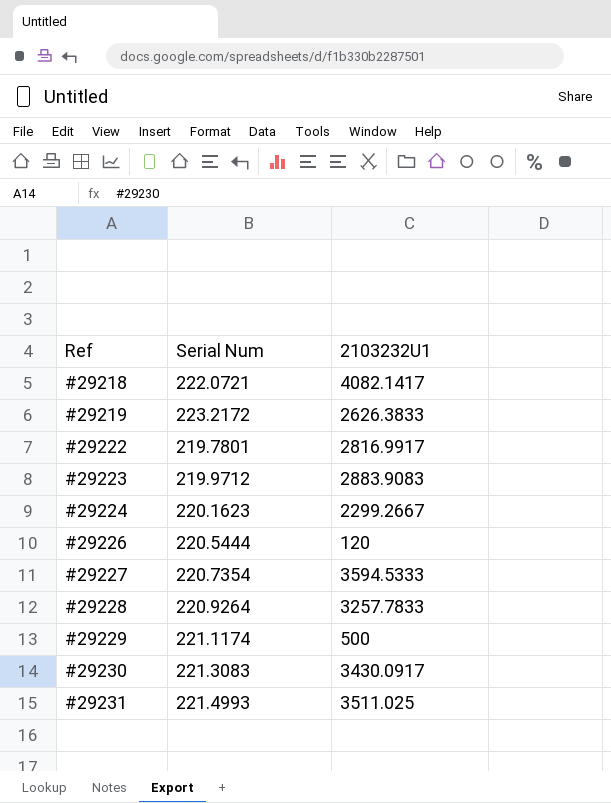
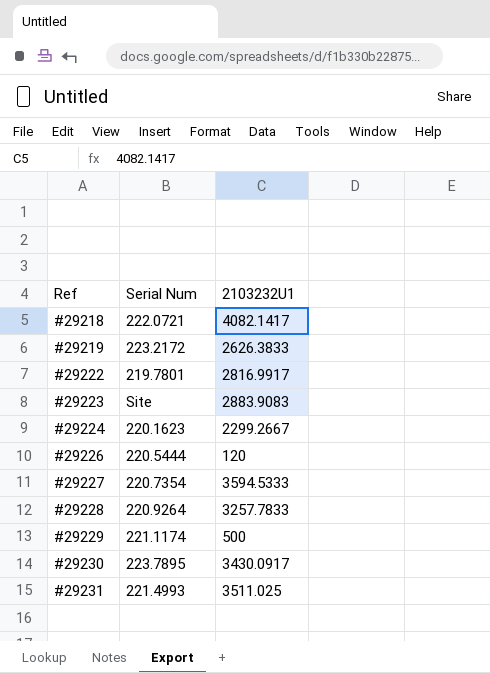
#29223 | Serial Num: 219.9712 -> Site
#29230 | Serial Num: 221.3083 -> 223.7895

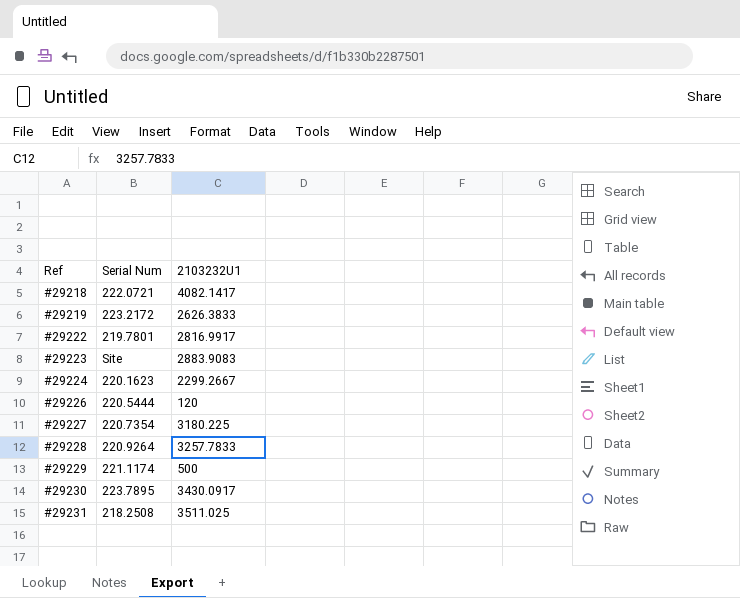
#29227 | 2103232U1: 3594.5333 -> 3180.225
#29231 | Serial Num: 221.4993 -> 218.2508

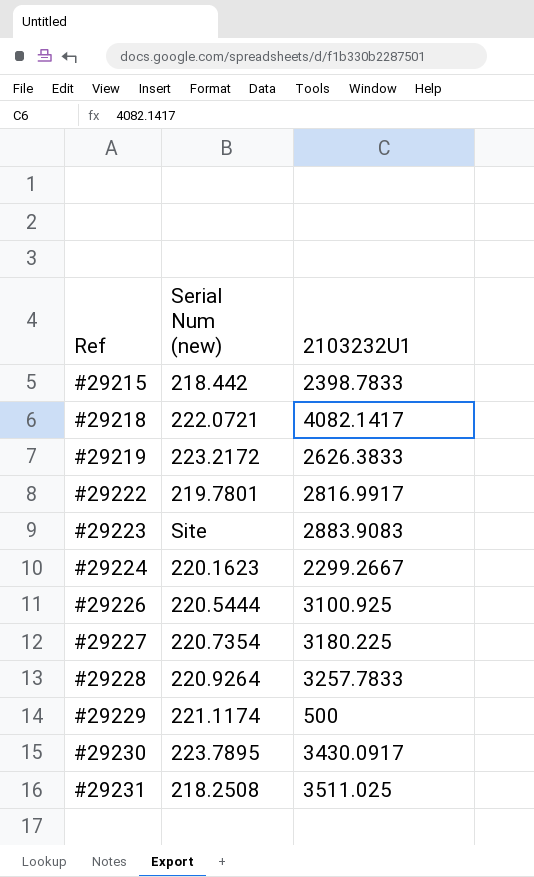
column name: Serial Num -> Serial Num (new)
row #29215: none -> 218.442 | 2398.7833
#29226 | 2103232U1: 120 -> 3100.925

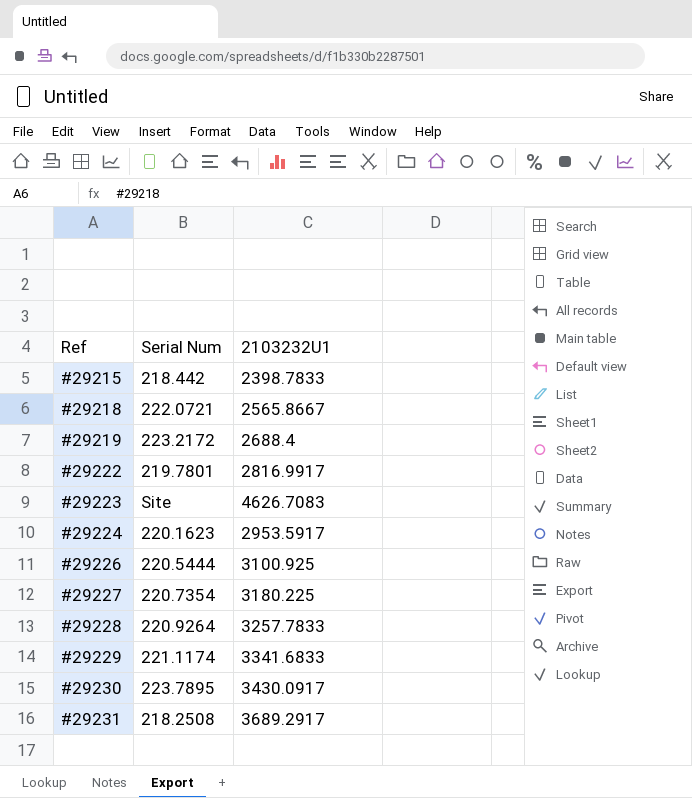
column name: Serial Num (new) -> Serial Num
#29218 | 2103232U1: 4082.1417 -> 2565.8667
#29219 | 2103232U1: 2626.3833 -> 2688.4
#29223 | 2103232U1: 2883.9083 -> 4626.7083
#29224 | 2103232U1: 2299.2667 -> 2953.5917
#29229 | 2103232U1: 500 -> 3341.6833
#29231 | 2103232U1: 3511.025 -> 3689.2917

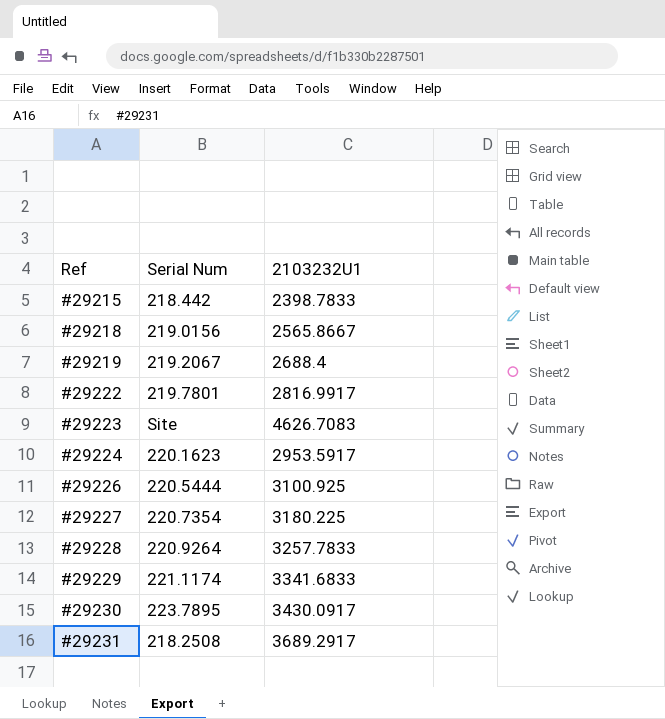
#29218 | Serial Num: 222.0721 -> 219.0156
#29219 | Serial Num: 223.2172 -> 219.2067

